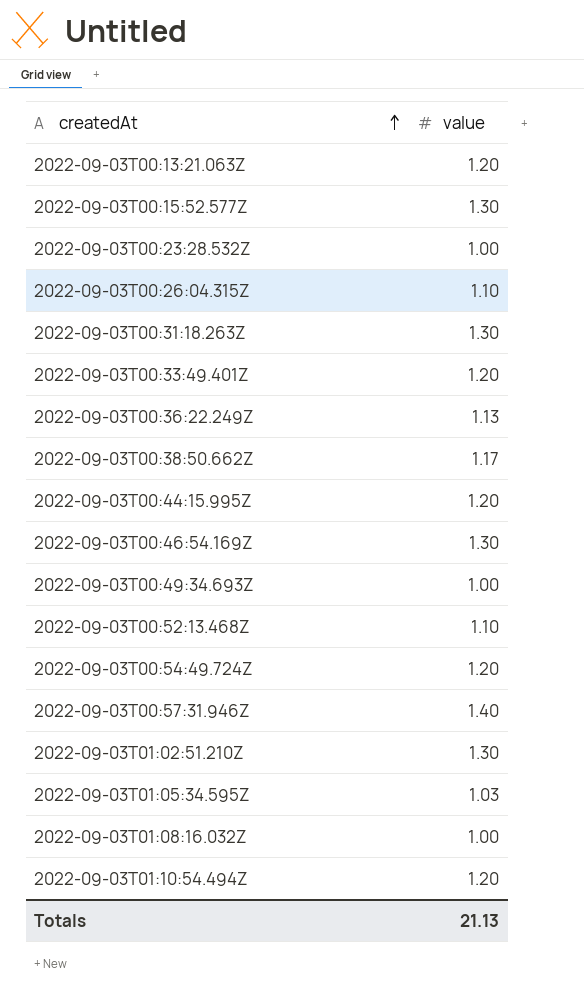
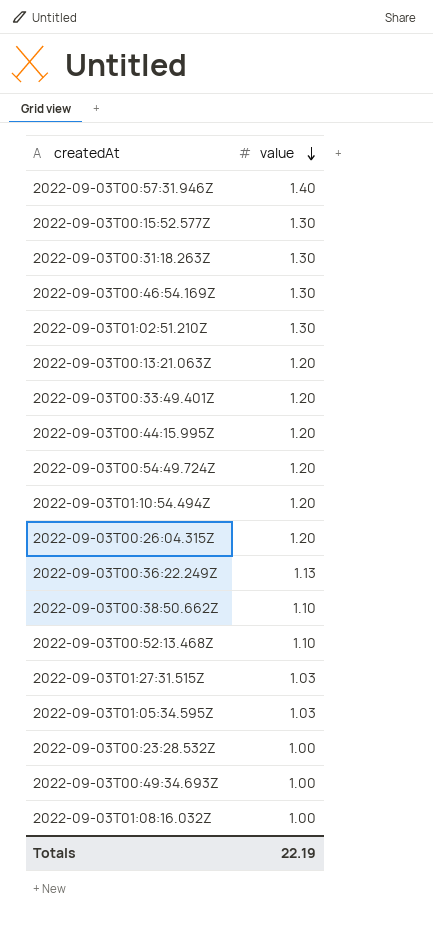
row order: createdAt ascending -> value descending
2022-09-03T00:26:04.315Z | value: 1.10 -> 1.20
2022-09-03T00:38:50.662Z | value: 1.17 -> 1.10
row 2022-09-03T01:27:31.515Z: none -> 1.03
Totals | value: 21.13 -> 22.19

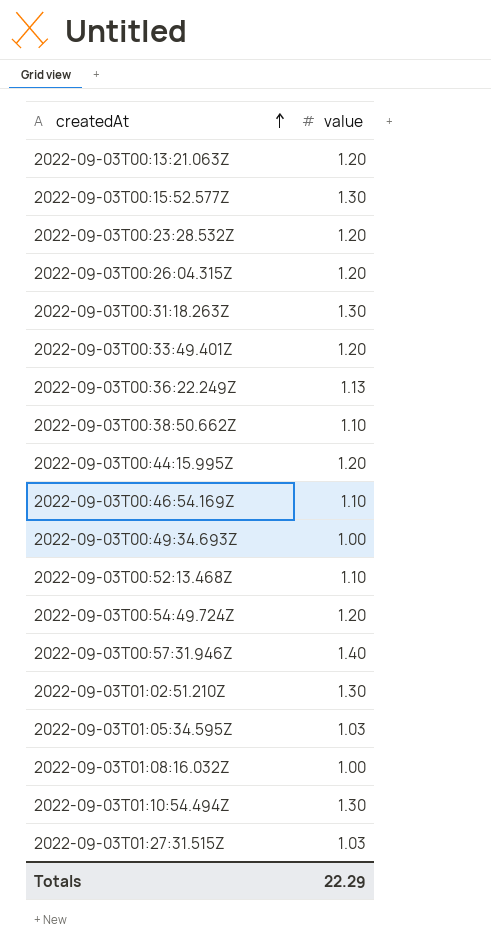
row order: value descending -> createdAt ascending
2022-09-03T00:23:28.532Z | value: 1.00 -> 1.20
2022-09-03T00:46:54.169Z | value: 1.30 -> 1.10
2022-09-03T01:10:54.494Z | value: 1.20 -> 1.30
Totals | value: 22.19 -> 22.29

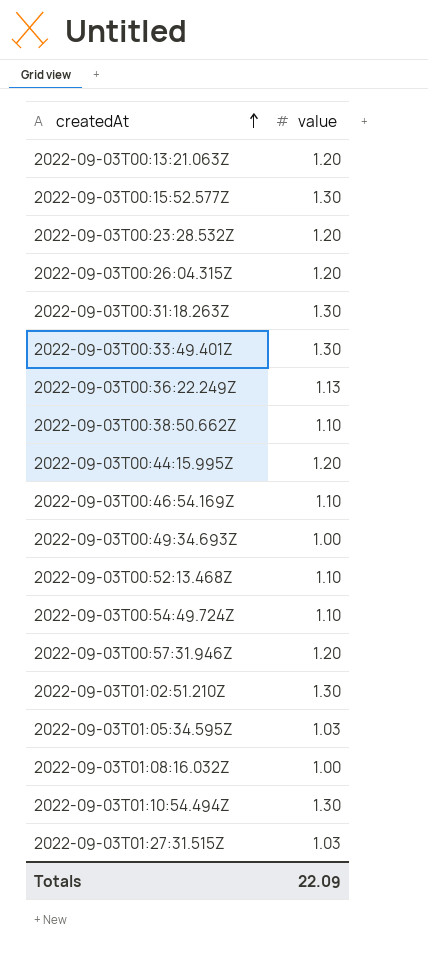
2022-09-03T00:33:49.401Z | value: 1.20 -> 1.30
2022-09-03T00:54:49.724Z | value: 1.20 -> 1.10
2022-09-03T00:57:31.946Z | value: 1.40 -> 1.20
Totals | value: 22.29 -> 22.09

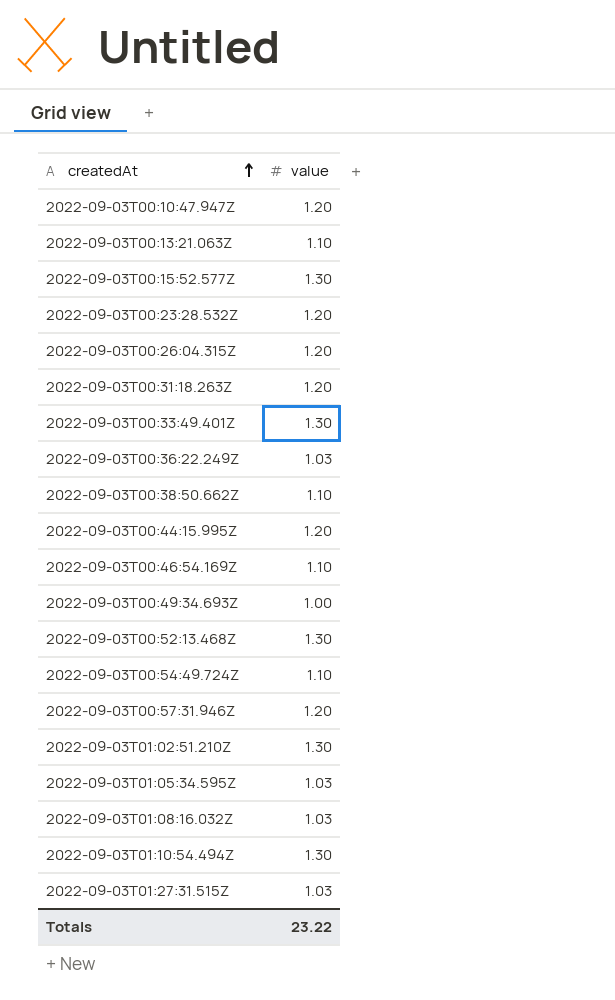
row 2022-09-03T00:10:47.947Z: none -> 1.20
2022-09-03T00:13:21.063Z | value: 1.20 -> 1.10
2022-09-03T00:31:18.263Z | value: 1.30 -> 1.20
2022-09-03T00:36:22.249Z | value: 1.13 -> 1.03
2022-09-03T00:52:13.468Z | value: 1.10 -> 1.30
2022-09-03T01:08:16.032Z | value: 1.00 -> 1.03
Totals | value: 22.09 -> 23.22

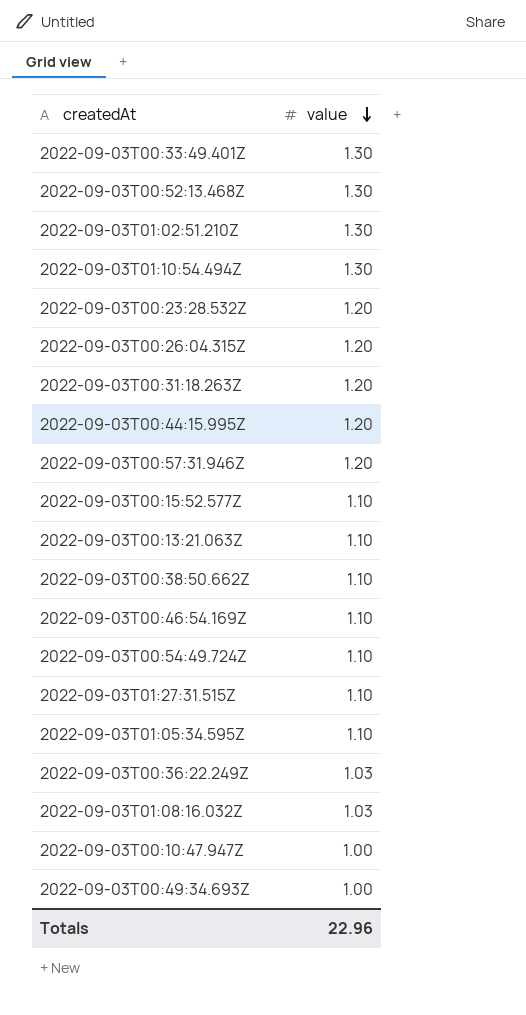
row order: createdAt ascending -> value descending
2022-09-03T00:15:52.577Z | value: 1.30 -> 1.10
2022-09-03T01:27:31.515Z | value: 1.03 -> 1.10
2022-09-03T01:05:34.595Z | value: 1.03 -> 1.10
2022-09-03T00:10:47.947Z | value: 1.20 -> 1.00
Totals | value: 23.22 -> 22.96

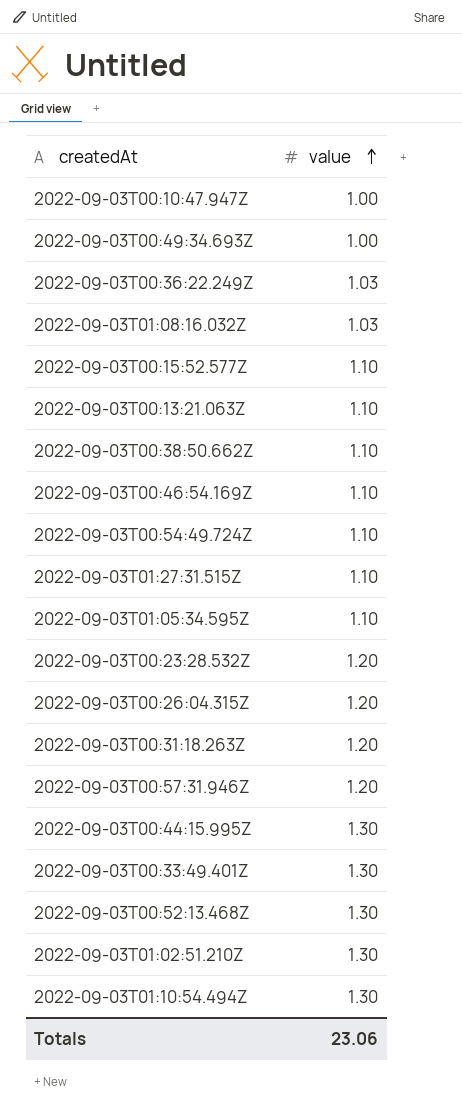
row order: value descending -> value ascending
2022-09-03T00:44:15.995Z | value: 1.20 -> 1.30
Totals | value: 22.96 -> 23.06

